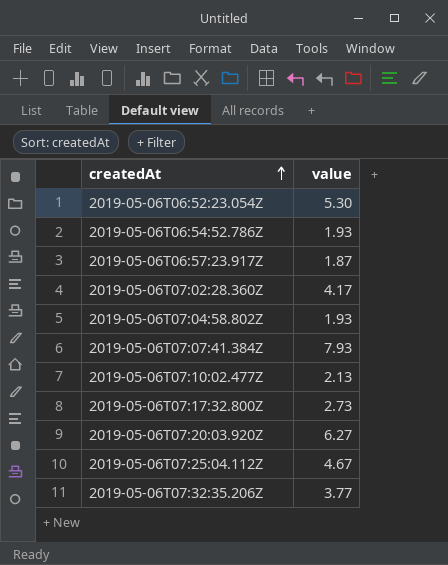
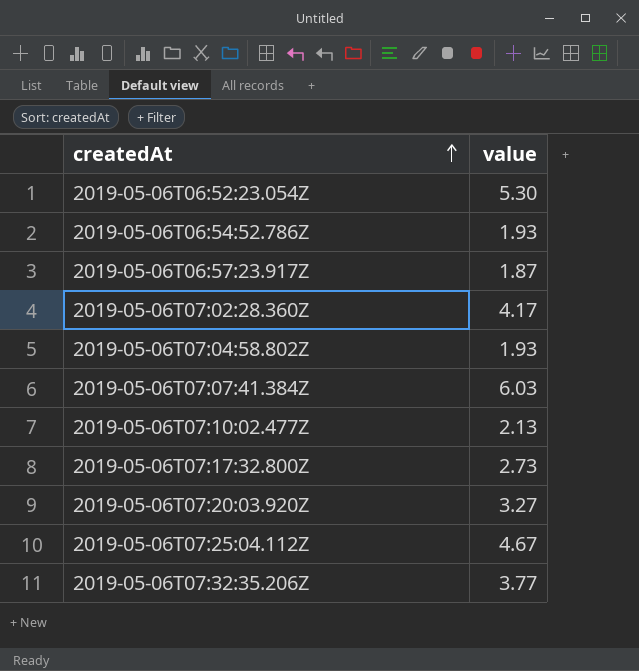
2019-05-06T07:07:41.384Z | value: 7.93 -> 6.03
2019-05-06T07:20:03.920Z | value: 6.27 -> 3.27

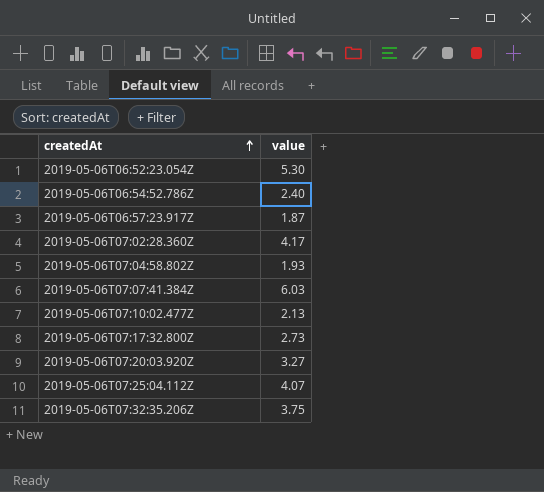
2019-05-06T06:54:52.786Z | value: 1.93 -> 2.40
2019-05-06T07:25:04.112Z | value: 4.67 -> 4.07
2019-05-06T07:32:35.206Z | value: 3.77 -> 3.75

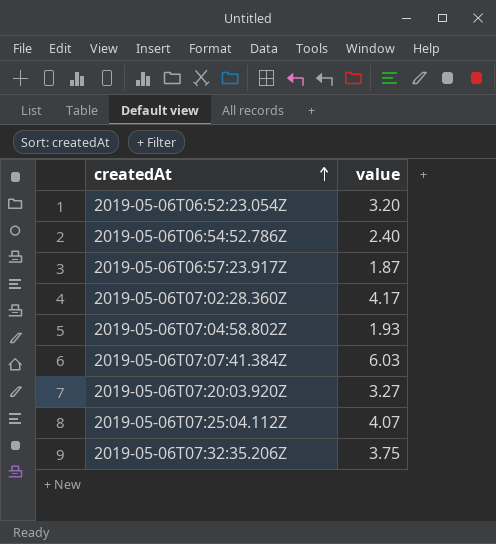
row 2019-05-06T07:10:02.477Z: 2.13 -> none
row 2019-05-06T07:17:32.800Z: 2.73 -> none
2019-05-06T06:52:23.054Z | value: 5.30 -> 3.20

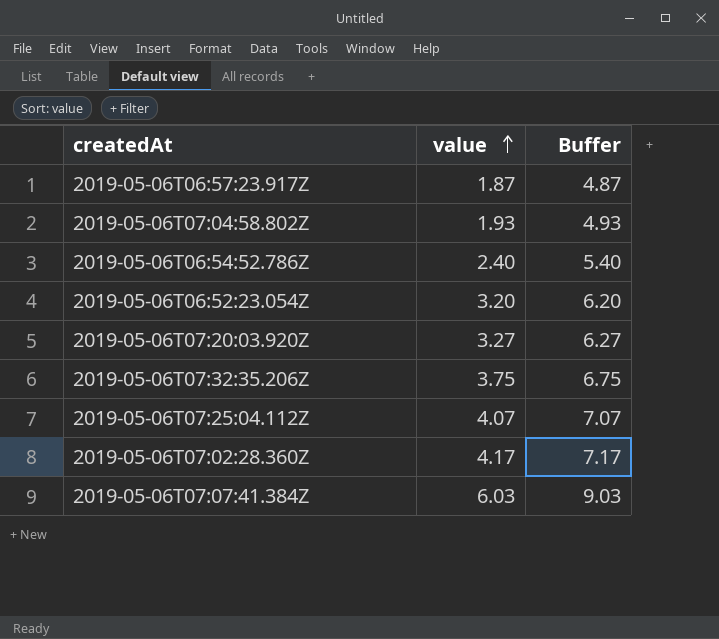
row order: createdAt ascending -> value ascending
column Buffer | formula: none -> [value] + 3

